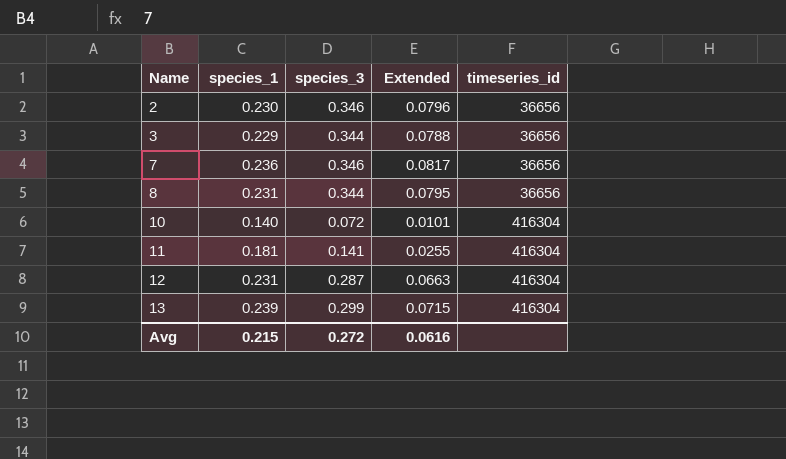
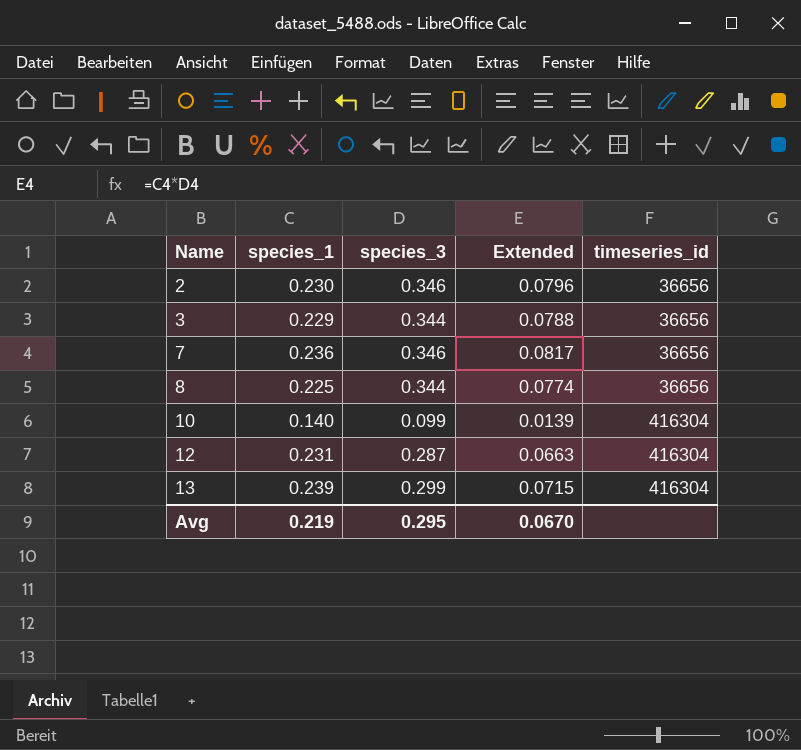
row 11: 0.181 | 0.141 | 0.0255 | 416304 -> none
8 | species_1: 0.231 -> 0.225
8 | Extended: 0.0795 -> 0.0774
10 | species_3: 0.072 -> 0.099
10 | Extended: 0.0101 -> 0.0139
Avg | species_1: 0.215 -> 0.219
Avg | species_3: 0.272 -> 0.295
Avg | Extended: 0.0616 -> 0.0670

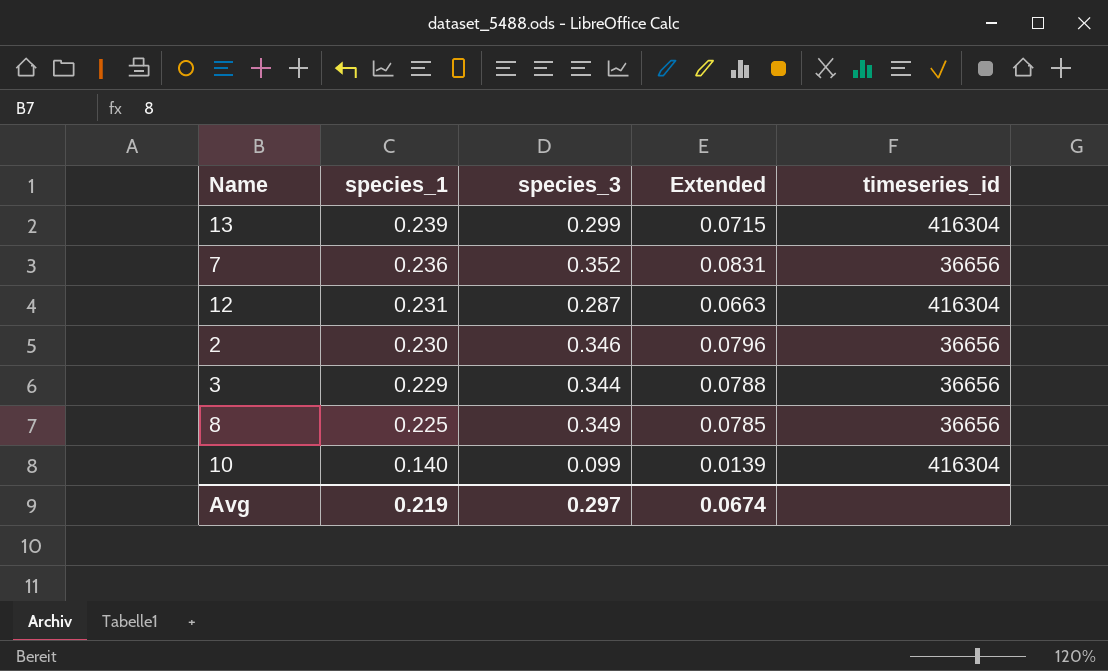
row order: Name ascending -> species_1 descending
7 | species_3: 0.346 -> 0.352
7 | Extended: 0.0817 -> 0.0831
8 | species_3: 0.344 -> 0.349
8 | Extended: 0.0774 -> 0.0785
Avg | species_3: 0.295 -> 0.297
Avg | Extended: 0.0670 -> 0.0674

